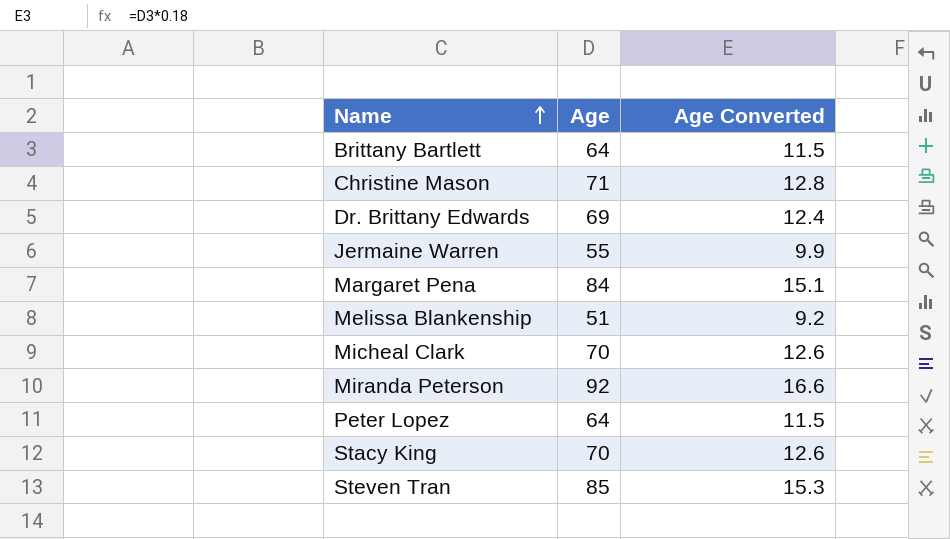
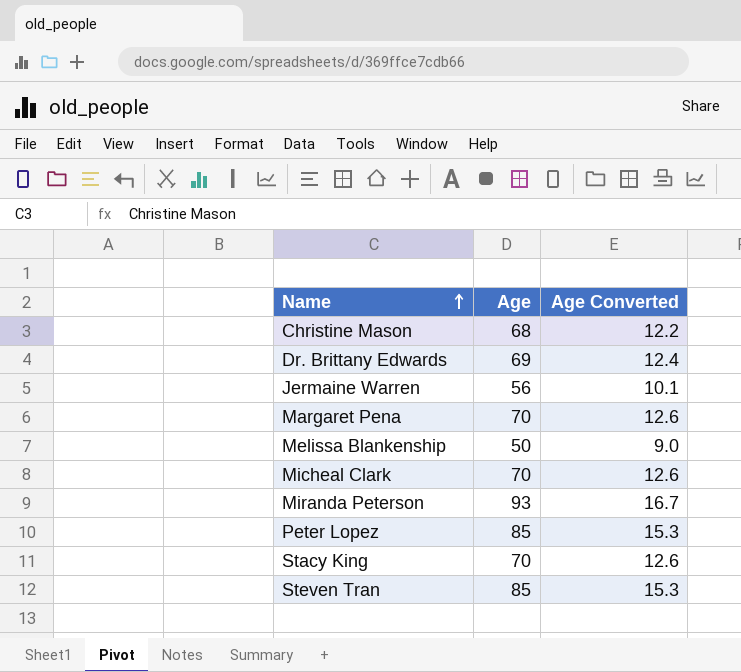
row Brittany Bartlett: 64 | 11.5 -> none
Christine Mason | Age: 71 -> 68
Christine Mason | Age Converted: 12.8 -> 12.2
Jermaine Warren | Age: 55 -> 56
Jermaine Warren | Age Converted: 9.9 -> 10.1
Margaret Pena | Age: 84 -> 70
Margaret Pena | Age Converted: 15.1 -> 12.6
Melissa Blankenship | Age: 51 -> 50
Melissa Blankenship | Age Converted: 9.2 -> 9.0
Miranda Peterson | Age: 92 -> 93
Miranda Peterson | Age Converted: 16.6 -> 16.7
Peter Lopez | Age: 64 -> 85
Peter Lopez | Age Converted: 11.5 -> 15.3

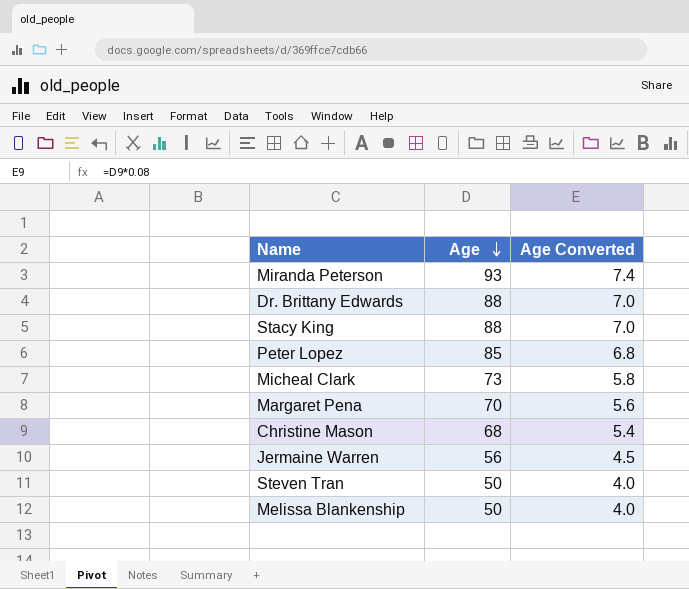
row order: Name ascending -> Age descending
column Age Converted | formula: [Age] * 0.18 -> [Age] * 0.08
Dr. Brittany Edwards | Age: 69 -> 88
Stacy King | Age: 70 -> 88
Micheal Clark | Age: 70 -> 73
Steven Tran | Age: 85 -> 50

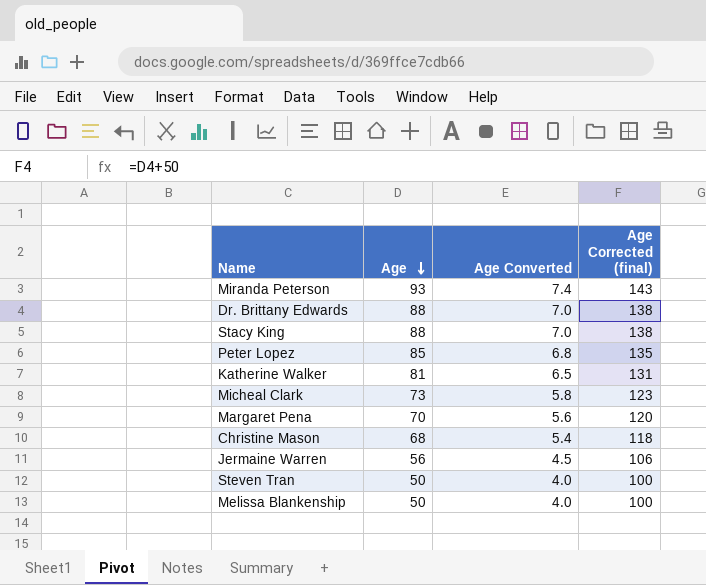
column Age Corrected (final) | formula: none -> [Age] + 50
row Katherine Walker: none -> 81 | 6.5 | 131

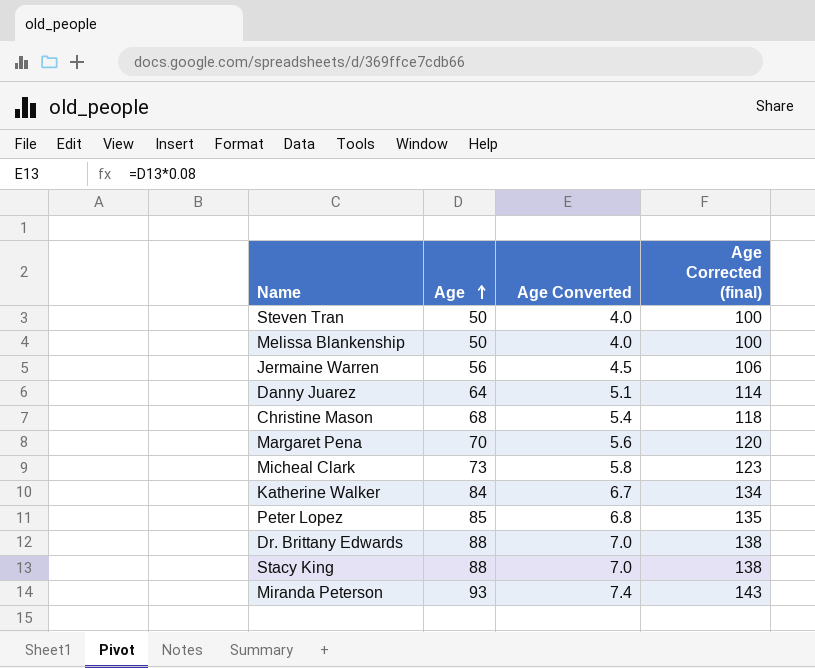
row order: Age descending -> Age ascending
row Danny Juarez: none -> 64 | 5.1 | 114
Katherine Walker | Age: 81 -> 84
Katherine Walker | Age Converted: 6.5 -> 6.7
Katherine Walker | Age Corrected (final): 131 -> 134

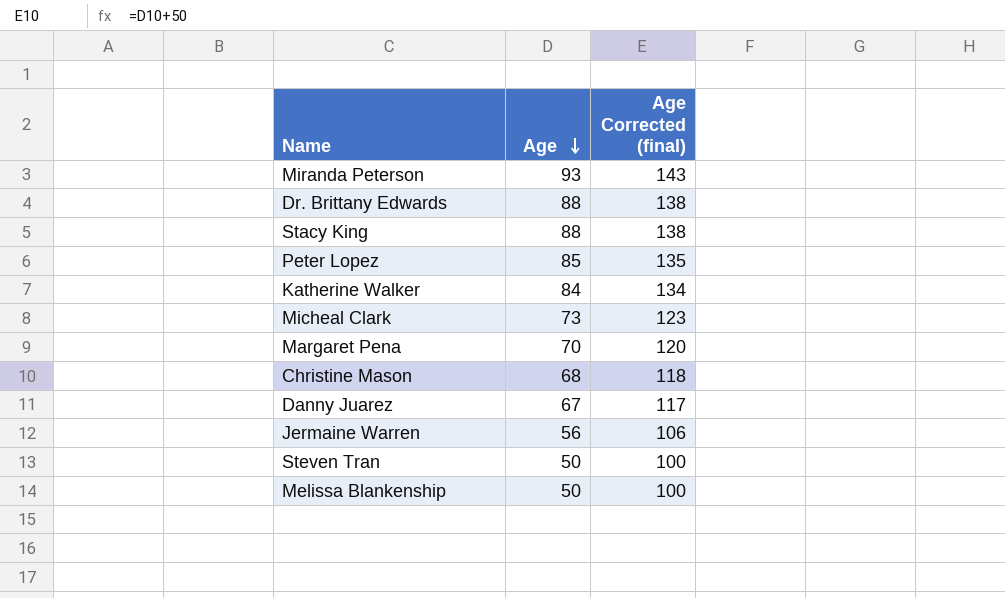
row order: Age ascending -> Age descending
column Age Converted | formula: [Age] * 0.08 -> none
Danny Juarez | Age: 64 -> 67
Danny Juarez | Age Corrected (final): 114 -> 117

